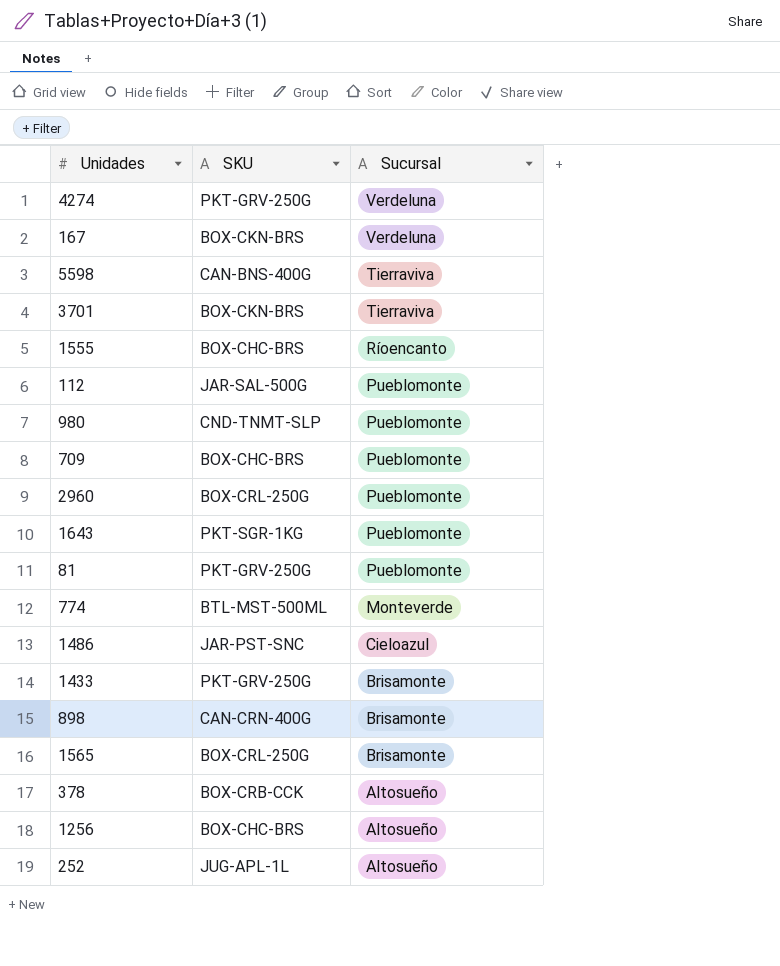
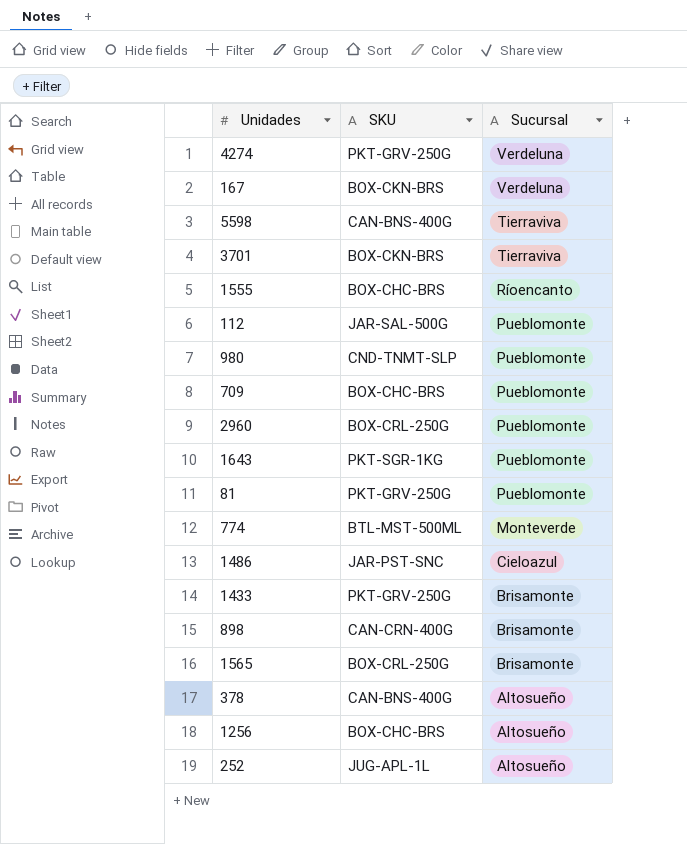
378 | SKU: BOX-CRB-CCK -> CAN-BNS-400G

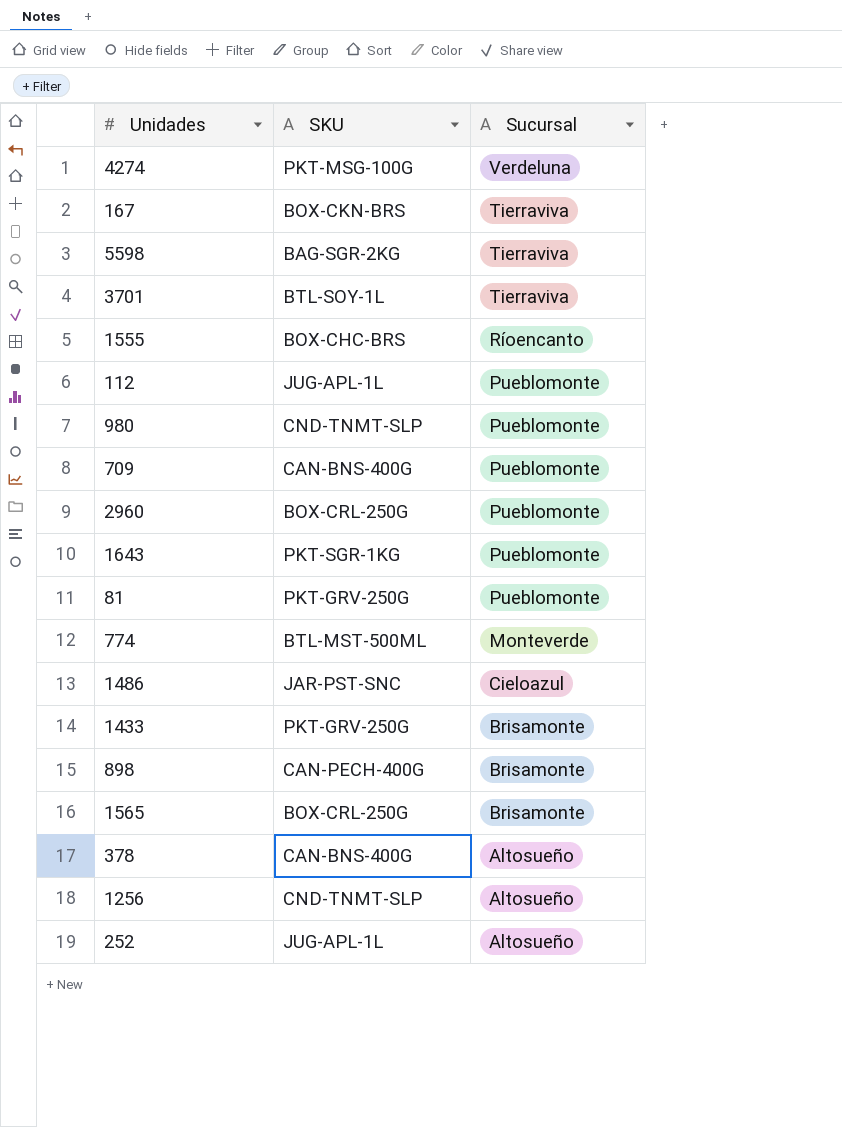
4274 | SKU: PKT-GRV-250G -> PKT-MSG-100G
167 | Sucursal: Verdeluna -> Tierraviva
5598 | SKU: CAN-BNS-400G -> BAG-SGR-2KG
3701 | SKU: BOX-CKN-BRS -> BTL-SOY-1L
112 | SKU: JAR-SAL-500G -> JUG-APL-1L
709 | SKU: BOX-CHC-BRS -> CAN-BNS-400G
898 | SKU: CAN-CRN-400G -> CAN-PECH-400G
1256 | SKU: BOX-CHC-BRS -> CND-TNMT-SLP

